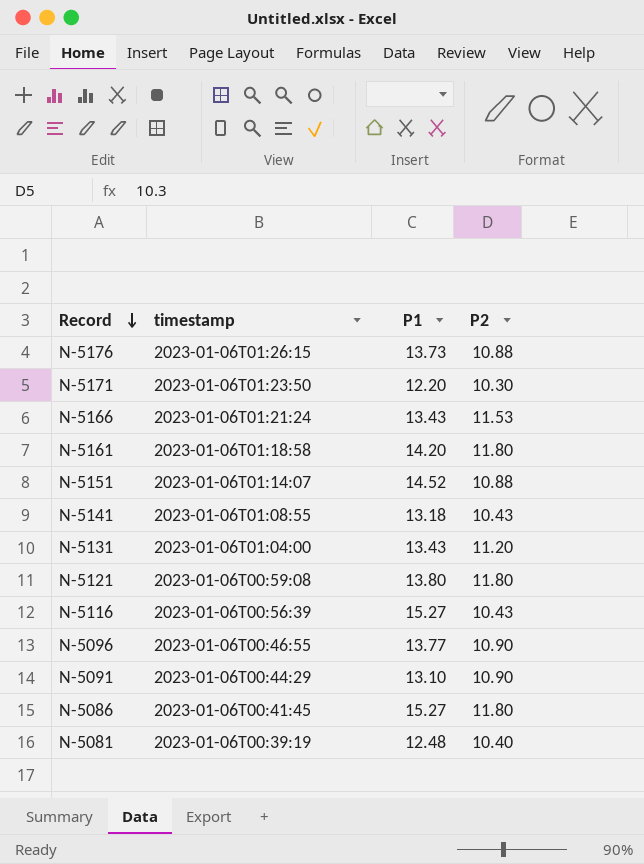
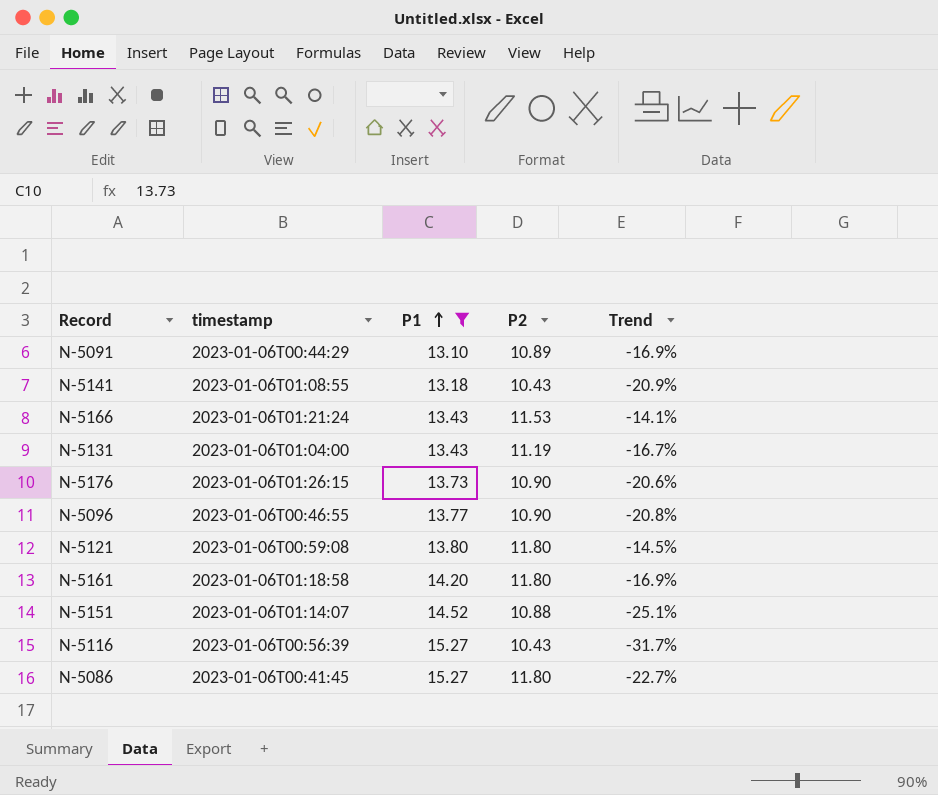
filter: none -> P1 >= 13.10
row order: Record descending -> P1 ascending
column Trend | formula: none -> ([P2] - [P1]) / [P1]
N-5091 | P2: 10.90 -> 10.89
N-5131 | P2: 11.20 -> 11.19
N-5176 | P2: 10.88 -> 10.90

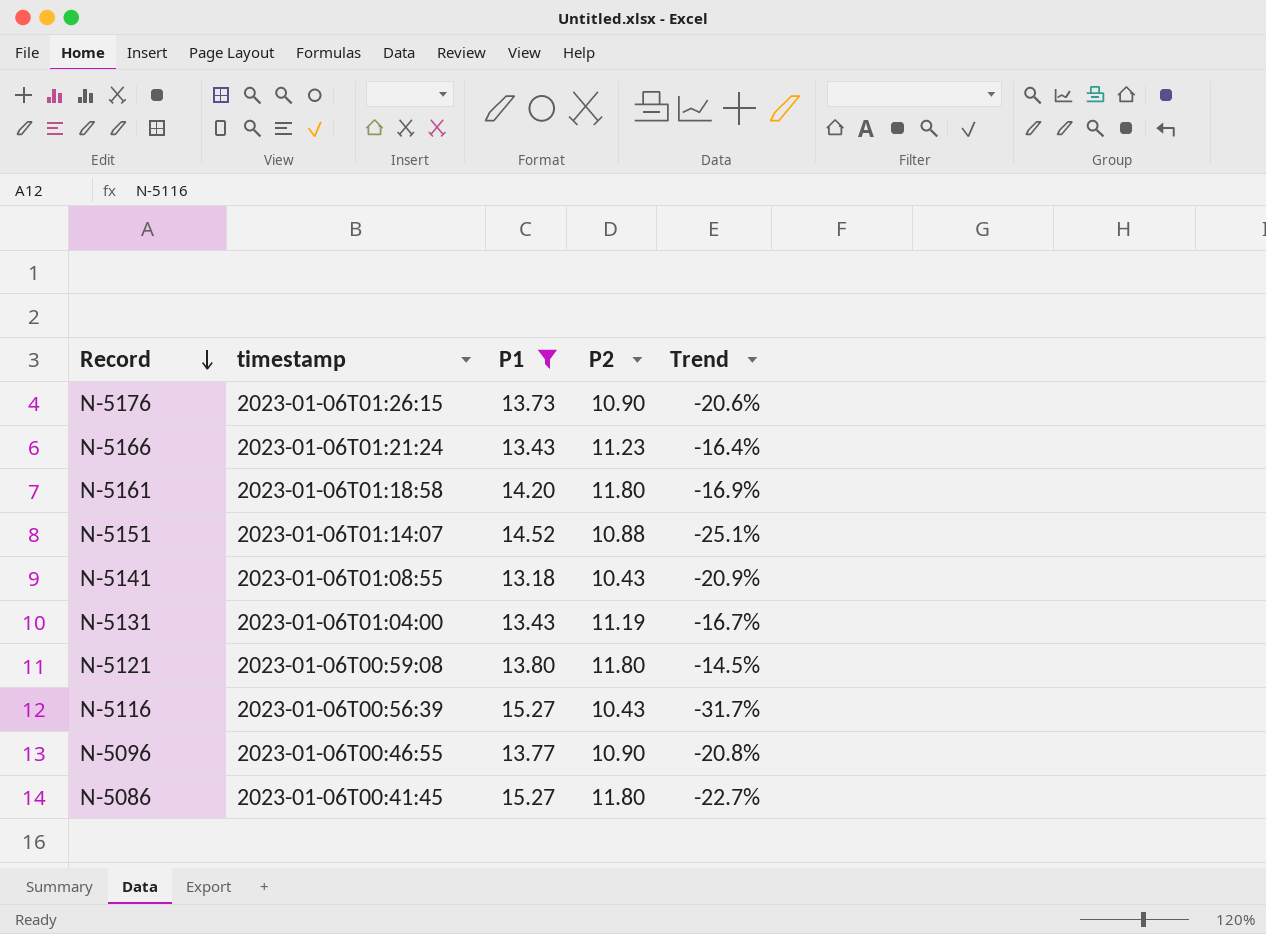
row order: P1 ascending -> Record descending
row N-5091: 2023-01-06T00:44:29 | 13.10 | 10.89 | -16.9% -> none
N-5166 | P2: 11.53 -> 11.23
N-5166 | Trend: -14.1% -> -16.4%

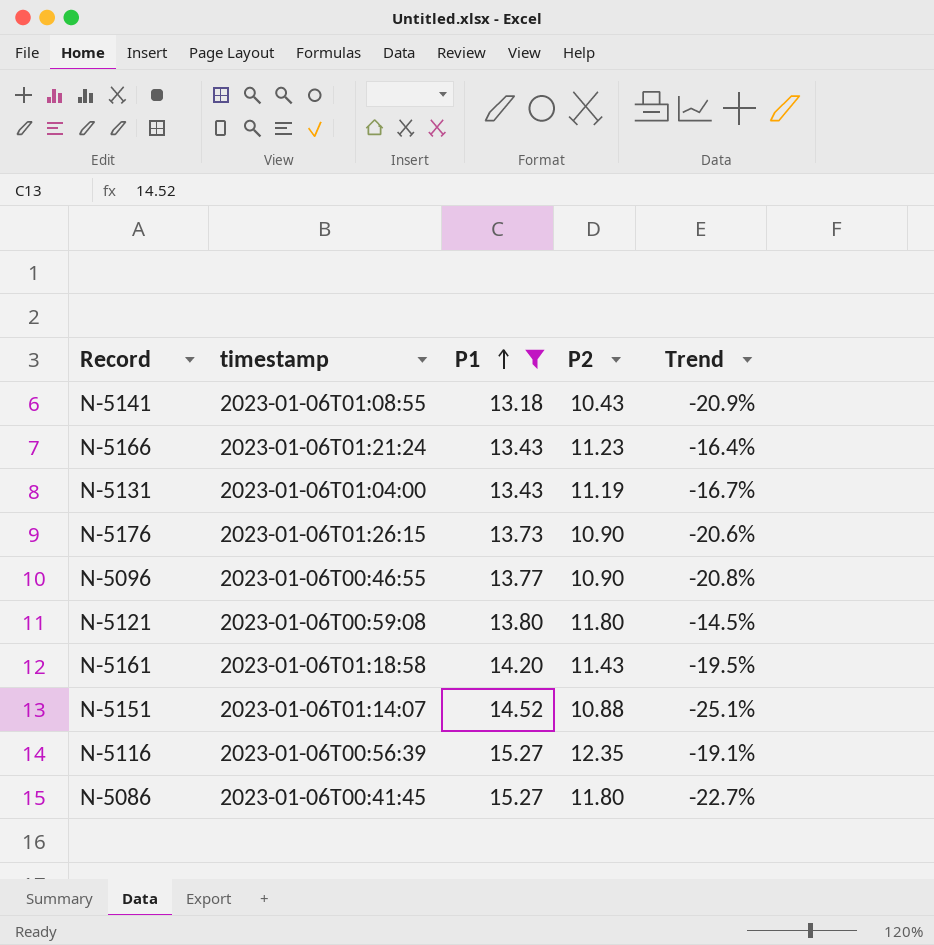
row order: Record descending -> P1 ascending
N-5161 | P2: 11.80 -> 11.43
N-5161 | Trend: -16.9% -> -19.5%
N-5116 | P2: 10.43 -> 12.35
N-5116 | Trend: -31.7% -> -19.1%

